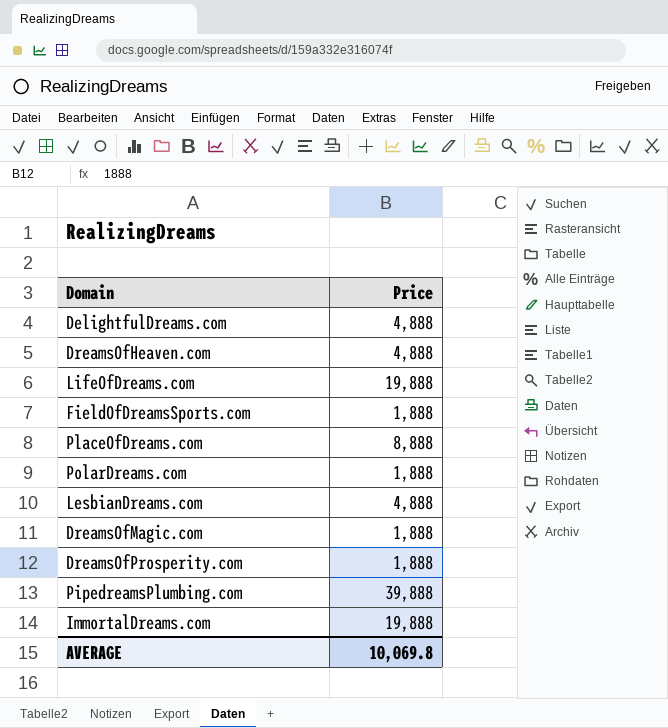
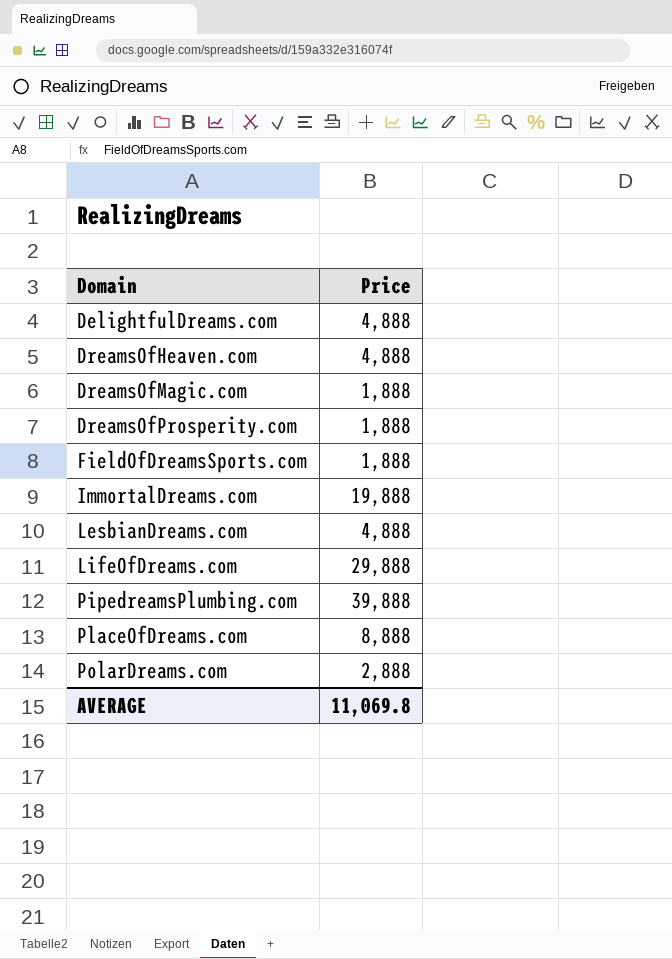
row order: none -> Domain ascending
LifeOfDreams.com | Price: 19,888 -> 29,888
PolarDreams.com | Price: 1,888 -> 2,888
AVERAGE | Price: 10,069.8 -> 11,069.8

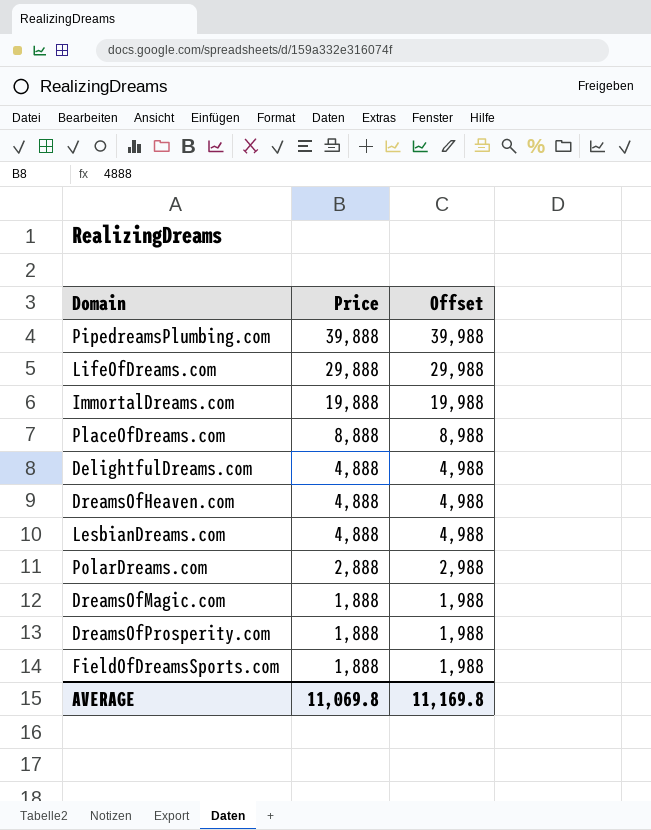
row order: Domain ascending -> Price descending
column Offset | formula: none -> [Price] + 100

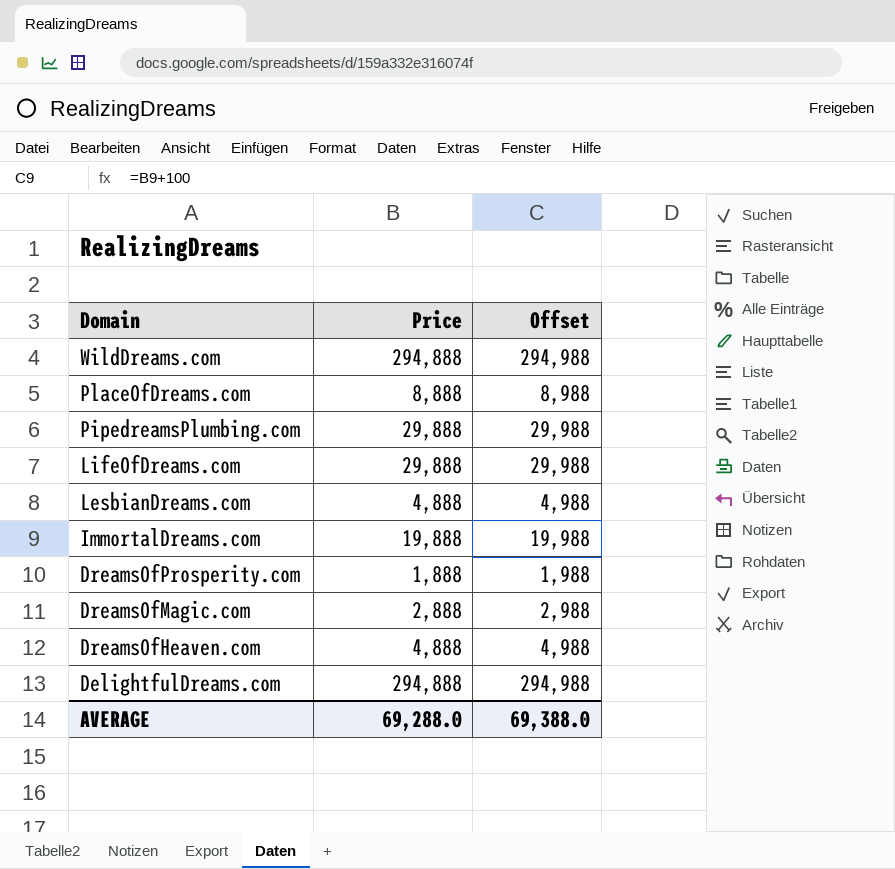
row order: Price descending -> Domain descending
row PolarDreams.com: 2,888 | 2,988 -> none
row FieldOfDreamsSports.com: 1,888 | 1,988 -> none
row WildDreams.com: none -> 294,888 | 294,988
PipedreamsPlumbing.com | Price: 39,888 -> 29,888
PipedreamsPlumbing.com | Offset: 39,988 -> 29,988
DreamsOfMagic.com | Price: 1,888 -> 2,888
DreamsOfMagic.com | Offset: 1,988 -> 2,988
DelightfulDreams.com | Price: 4,888 -> 294,888
DelightfulDreams.com | Offset: 4,988 -> 294,988
AVERAGE | Price: 11,069.8 -> 69,288.0
AVERAGE | Offset: 11,169.8 -> 69,388.0

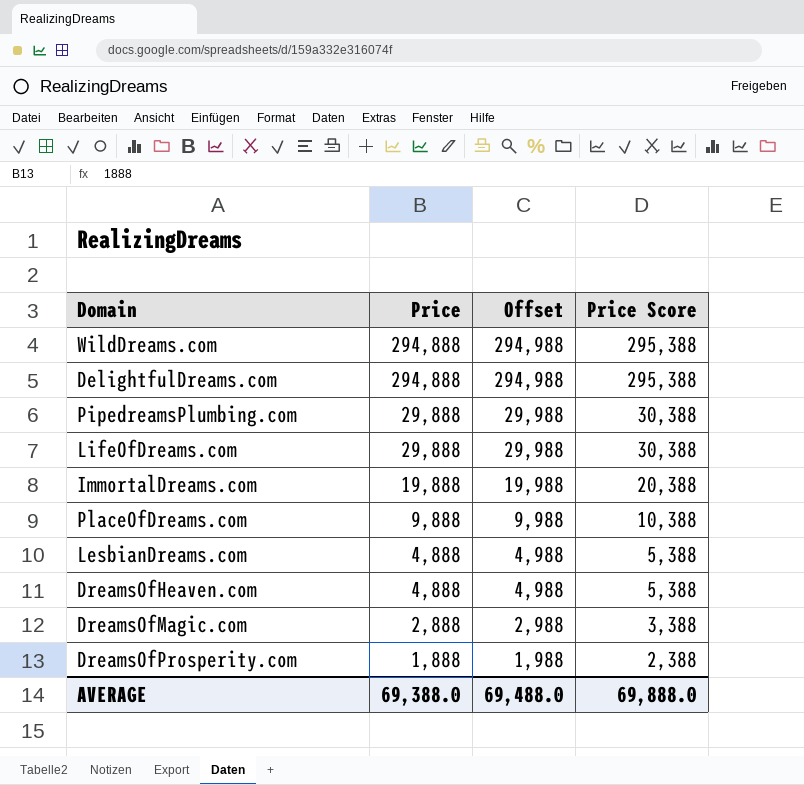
row order: Domain descending -> Price descending
column Price Score | formula: none -> [Price] + 500
PlaceOfDreams.com | Price: 8,888 -> 9,888
PlaceOfDreams.com | Offset: 8,988 -> 9,988
AVERAGE | Price: 69,288.0 -> 69,388.0
AVERAGE | Offset: 69,388.0 -> 69,488.0

